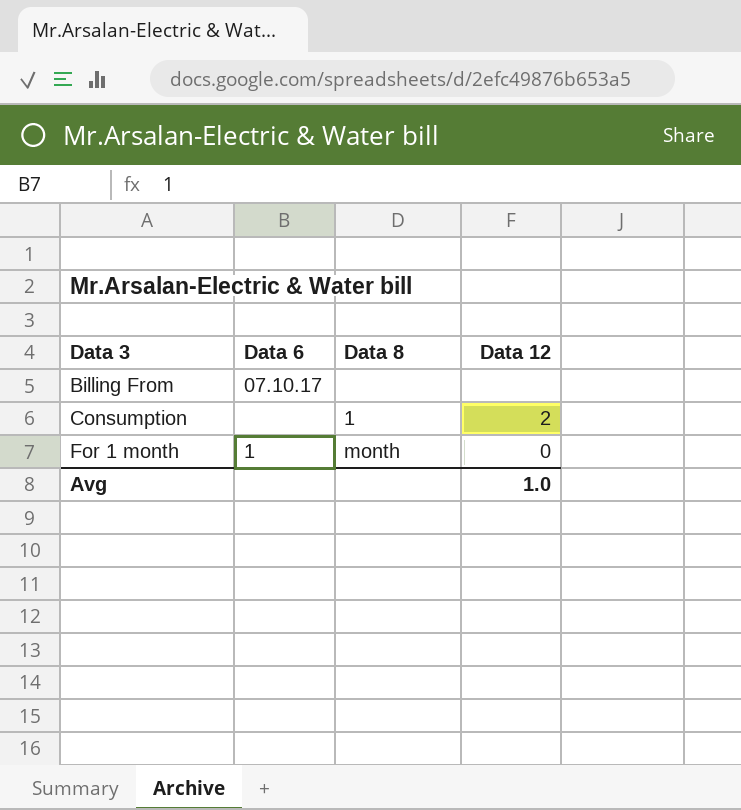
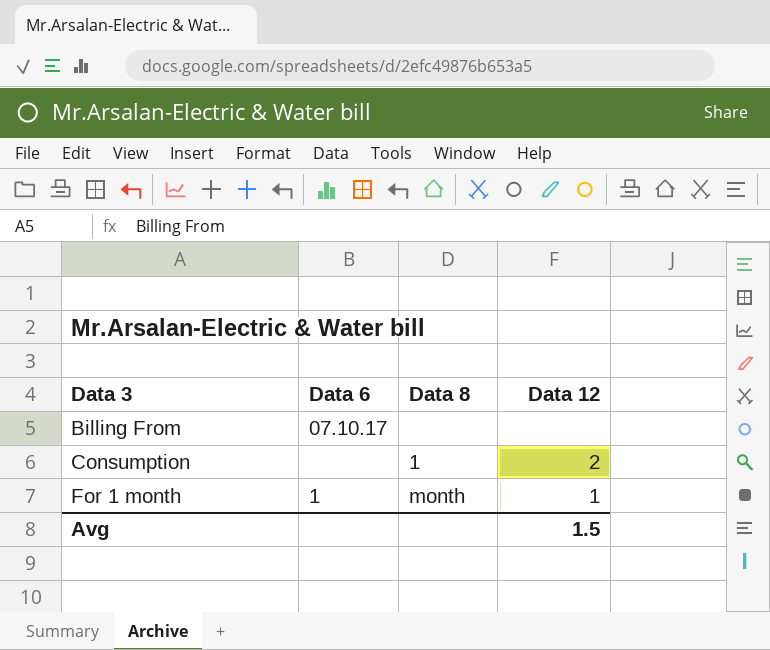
For 1 month | Data 12: 0 -> 1
Avg | Data 12: 1.0 -> 1.5

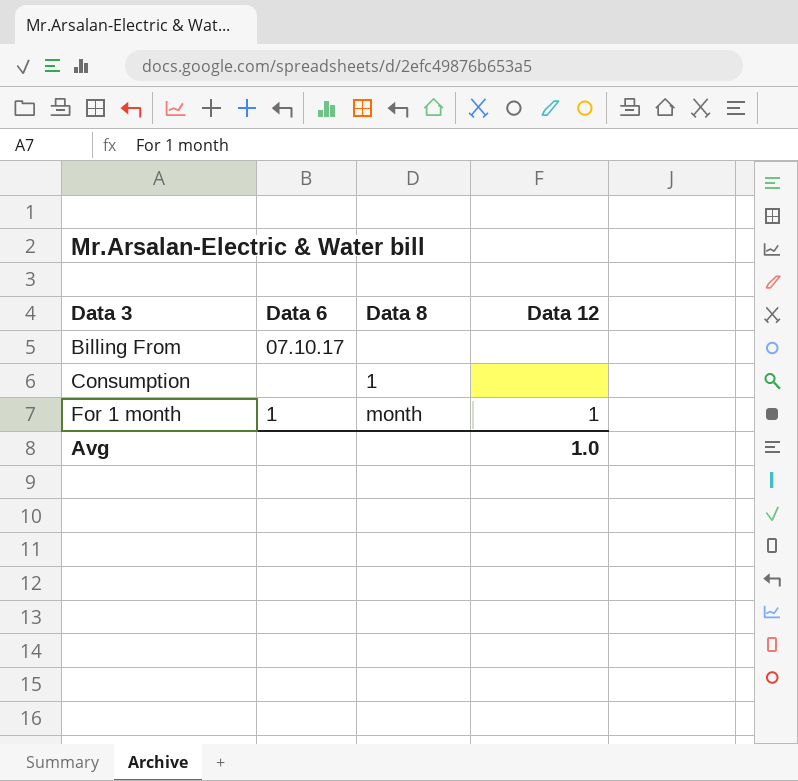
Consumption | Data 12: 2 -> none
Avg | Data 12: 1.5 -> 1.0

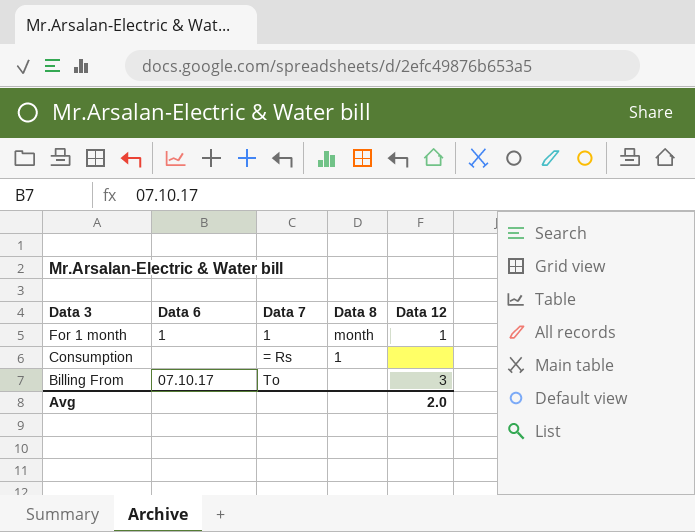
row order: Data 3 ascending -> Data 3 descending
column Data 7 | position: none -> 3
Billing From | Data 12: none -> 3
Avg | Data 12: 1.0 -> 2.0

